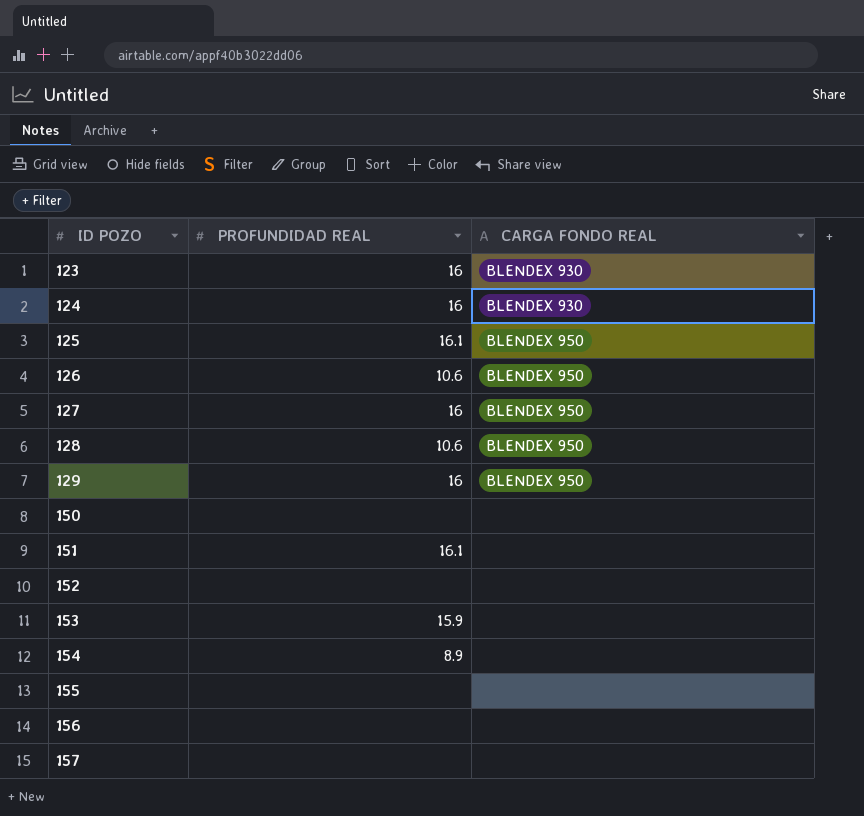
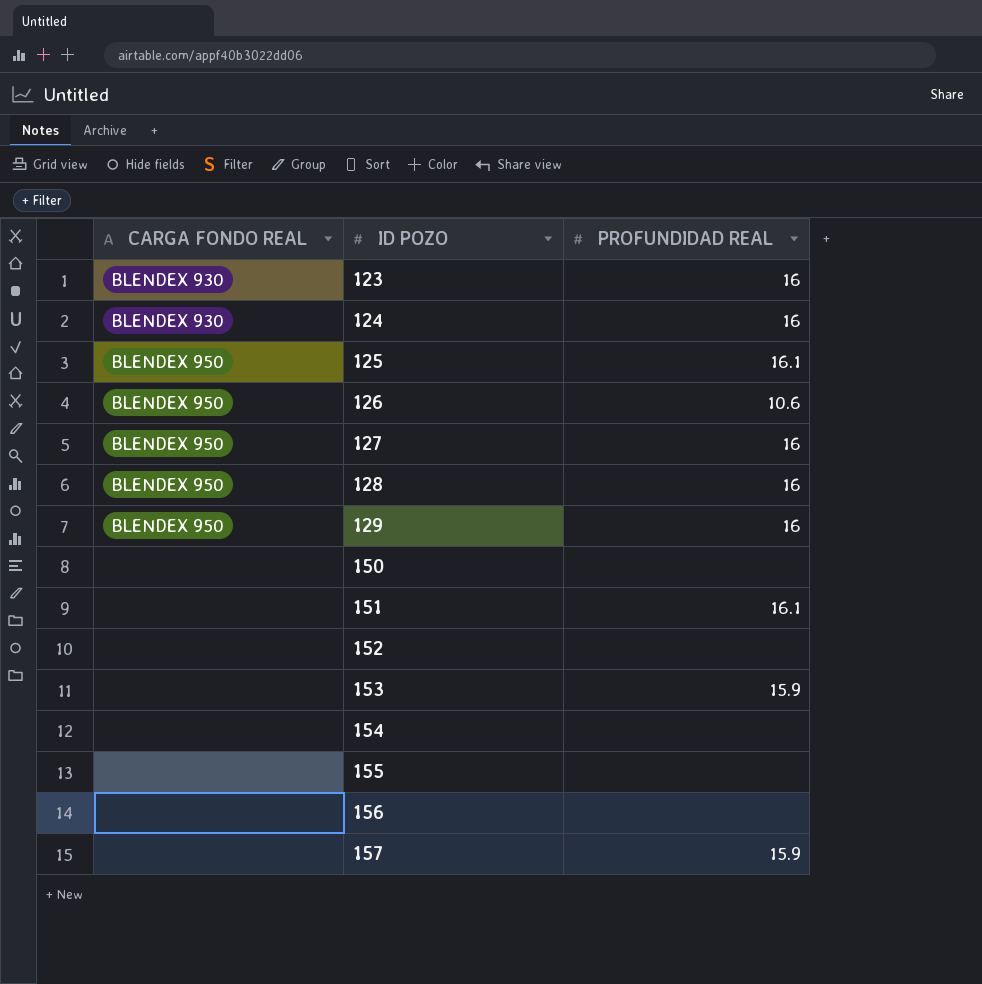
column CARGA FONDO REAL | position: 3 -> 1
128 | PROFUNDIDAD REAL: 10.6 -> 16
154 | PROFUNDIDAD REAL: 8.9 -> none
157 | PROFUNDIDAD REAL: none -> 15.9

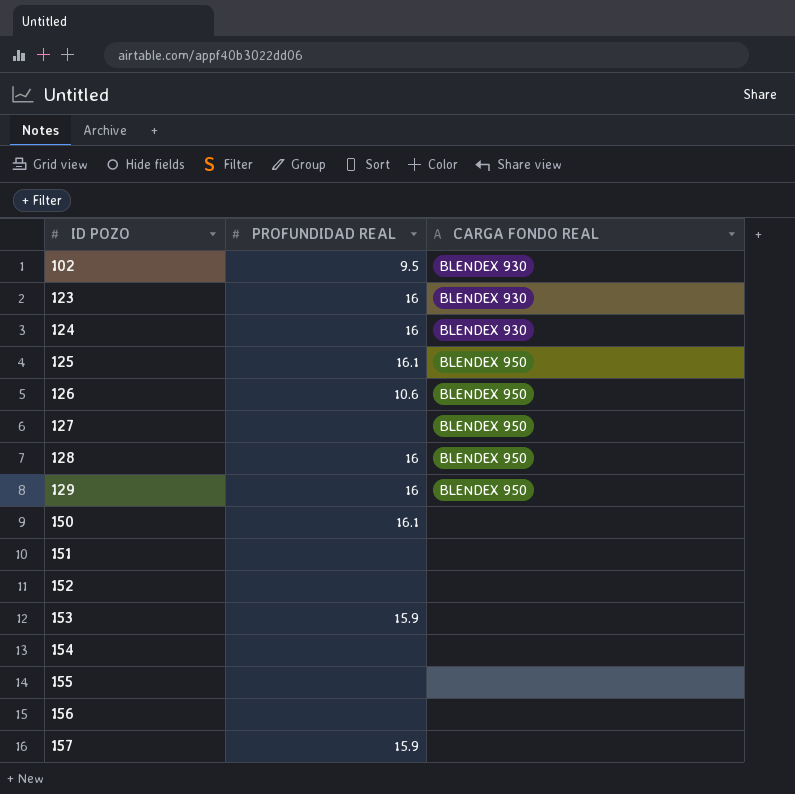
column CARGA FONDO REAL | position: 1 -> 3
row 102: none -> 9.5 | BLENDEX 930
127 | PROFUNDIDAD REAL: 16 -> none
150 | PROFUNDIDAD REAL: none -> 16.1
151 | PROFUNDIDAD REAL: 16.1 -> none

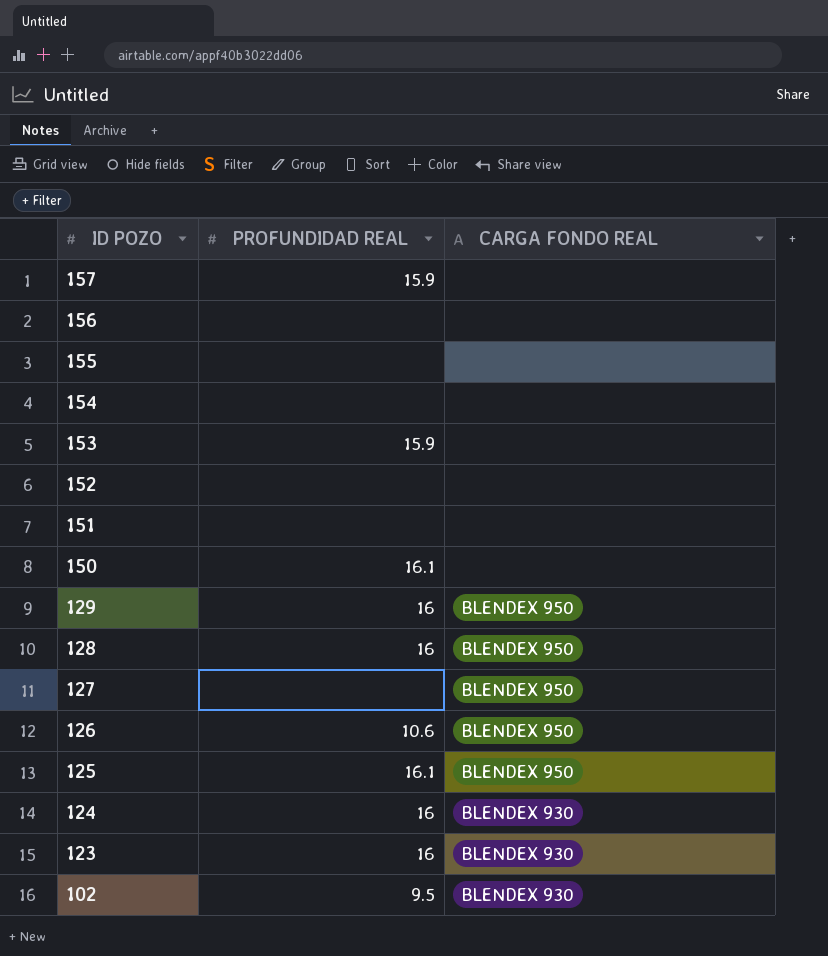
row order: ID POZO ascending -> ID POZO descending

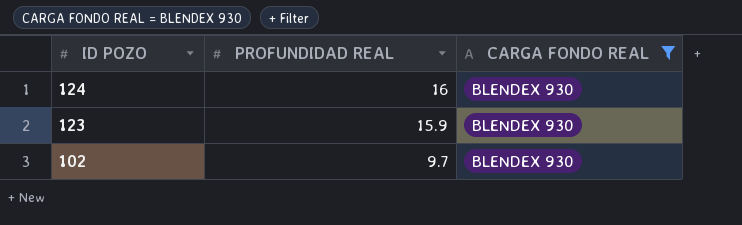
filter: none -> CARGA FONDO REAL = BLENDEX 930
123 | PROFUNDIDAD REAL: 16 -> 15.9
102 | PROFUNDIDAD REAL: 9.5 -> 9.7

